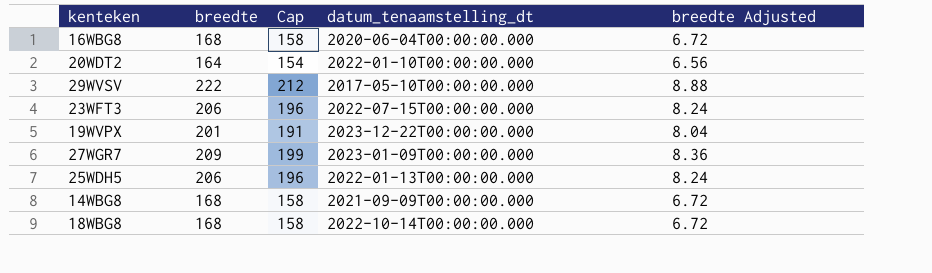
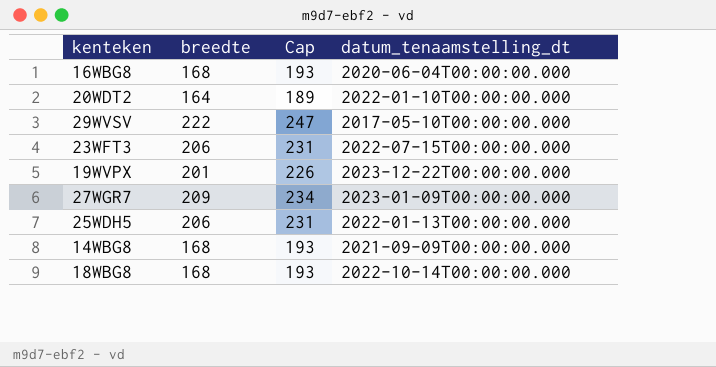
column breedte Adjusted | formula: [breedte] * 0.04 -> none
column Cap | formula: [breedte] - 10 -> [breedte] + 25

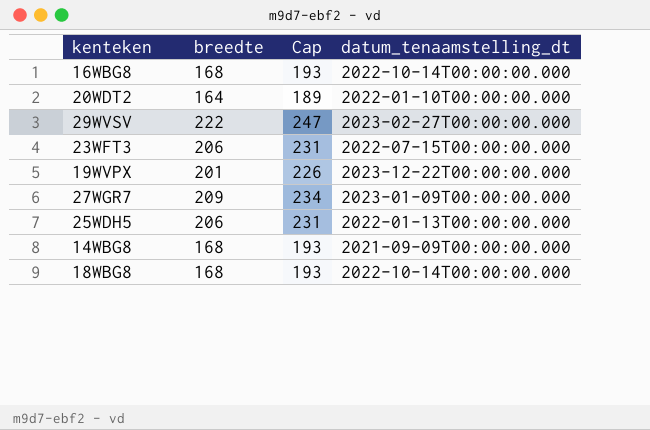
16WBG8 | datum_tenaamstelling_dt: 2020-06-04T00:00:00.000 -> 2022-10-14T00:00:00.000
29WVSV | datum_tenaamstelling_dt: 2017-05-10T00:00:00.000 -> 2023-02-27T00:00:00.000

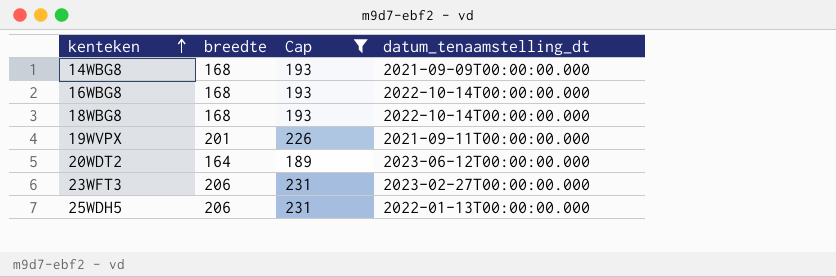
filter: none -> Cap <= 231
row order: none -> kenteken ascending
19WVPX | datum_tenaamstelling_dt: 2023-12-22T00:00:00.000 -> 2021-09-11T00:00:00.000
20WDT2 | datum_tenaamstelling_dt: 2022-01-10T00:00:00.000 -> 2023-06-12T00:00:00.000
23WFT3 | datum_tenaamstelling_dt: 2022-07-15T00:00:00.000 -> 2023-02-27T00:00:00.000

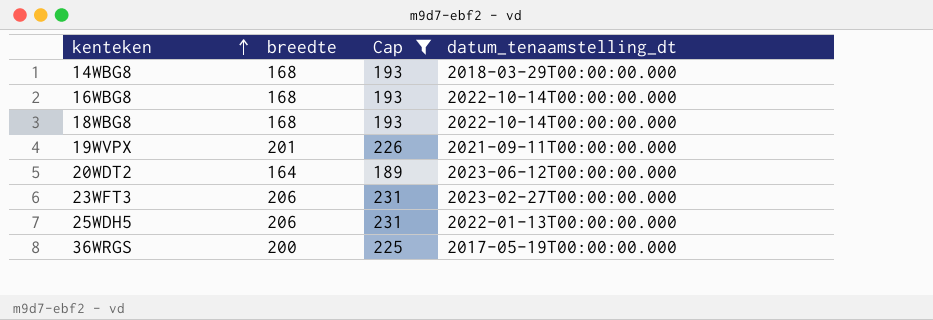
14WBG8 | datum_tenaamstelling_dt: 2021-09-09T00:00:00.000 -> 2018-03-29T00:00:00.000
row 36WRGS: none -> 200 | 225 | 2017-05-19T00:00:00.000

